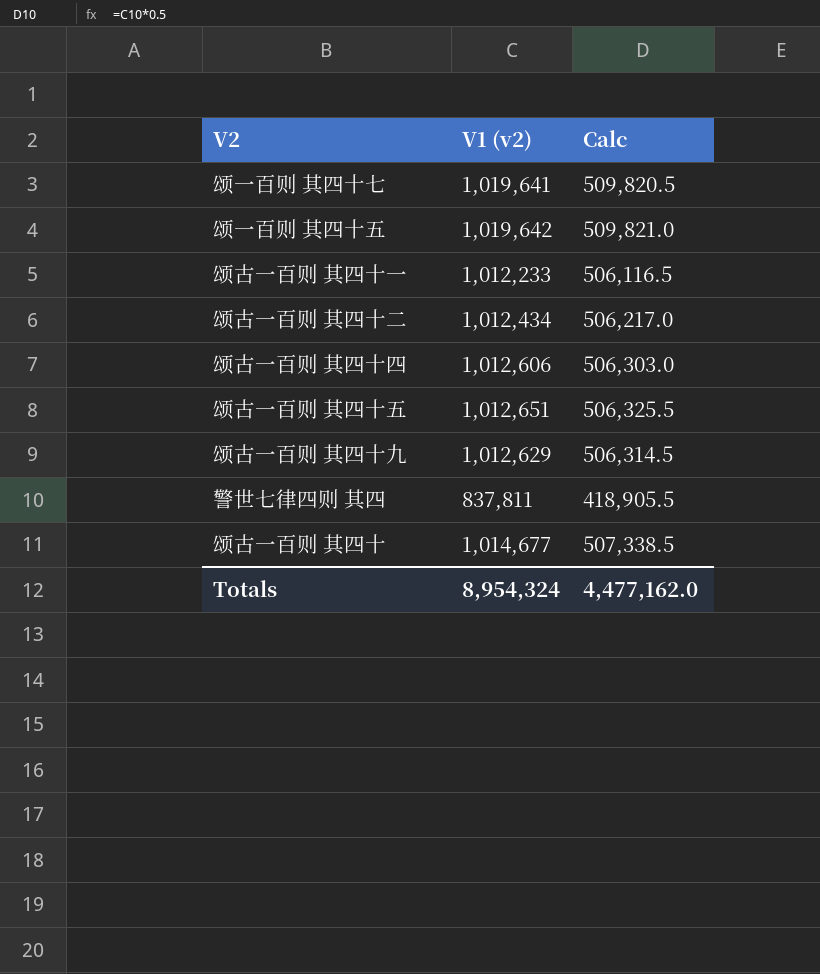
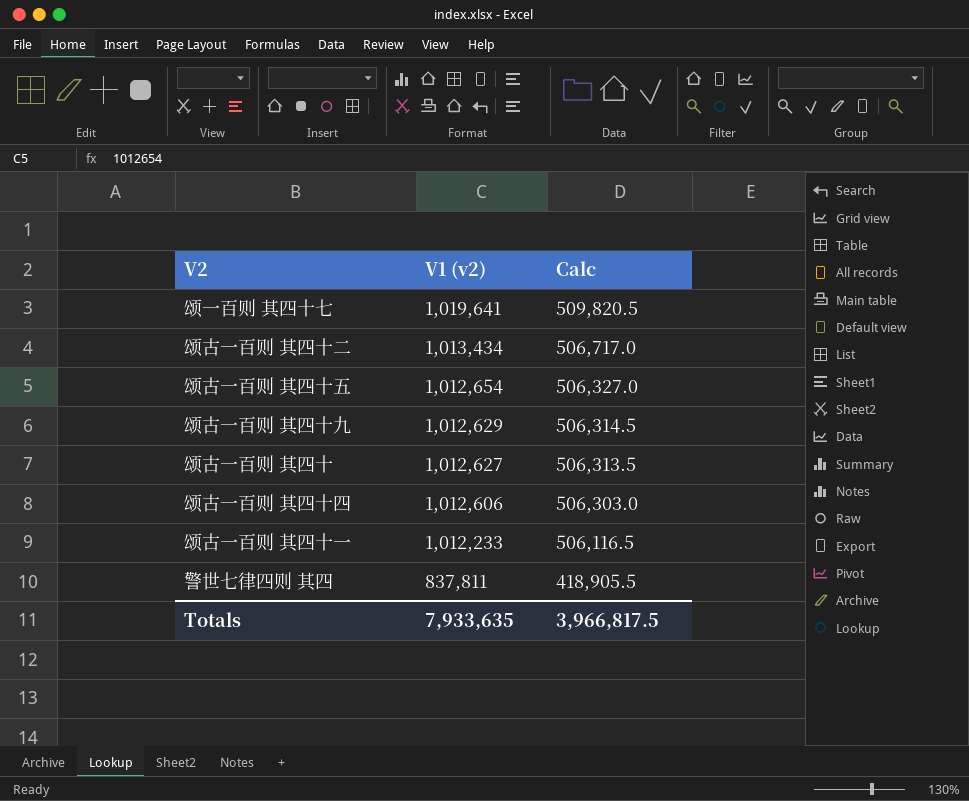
row order: none -> V1 (v2) descending
row 颂一百则 其四十五: 1,019,642 | 509,821.0 -> none
颂古一百则 其四十二 | V1 (v2): 1,012,434 -> 1,013,434
颂古一百则 其四十二 | Calc: 506,217.0 -> 506,717.0
颂古一百则 其四十五 | V1 (v2): 1,012,651 -> 1,012,654
颂古一百则 其四十五 | Calc: 506,325.5 -> 506,327.0
颂古一百则 其四十 | V1 (v2): 1,014,677 -> 1,012,627
颂古一百则 其四十 | Calc: 507,338.5 -> 506,313.5
Totals | V1 (v2): 8,954,324 -> 7,933,635
Totals | Calc: 4,477,162.0 -> 3,966,817.5

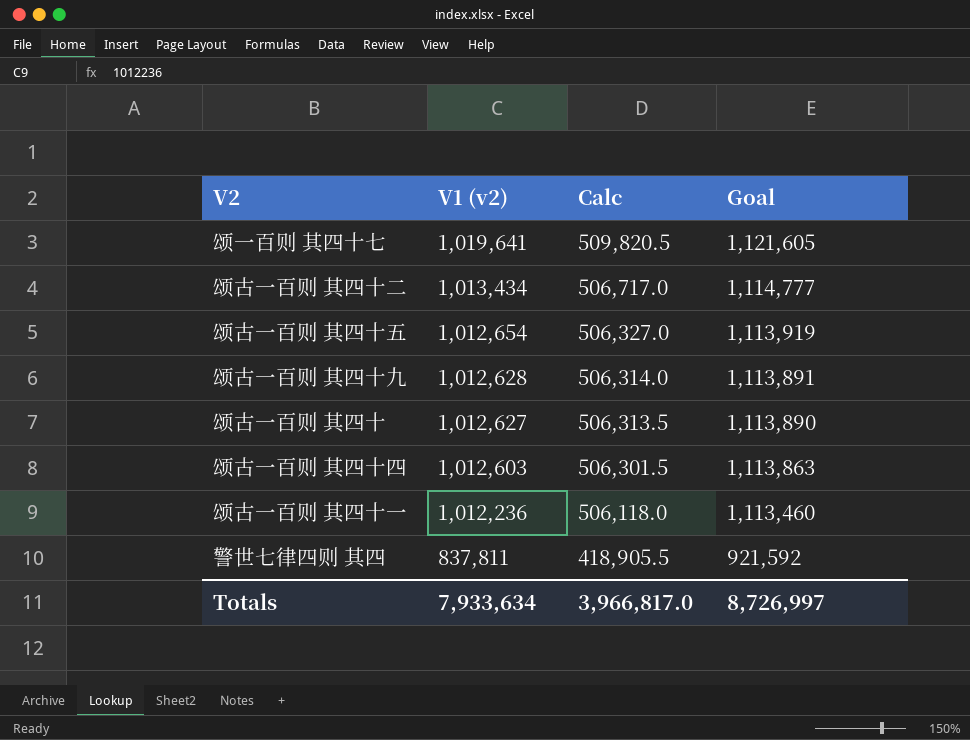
column Goal | formula: none -> [V1 (v2)] * 1.1
颂古一百则 其四十九 | V1 (v2): 1,012,629 -> 1,012,628
颂古一百则 其四十九 | Calc: 506,314.5 -> 506,314.0
颂古一百则 其四十四 | V1 (v2): 1,012,606 -> 1,012,603
颂古一百则 其四十四 | Calc: 506,303.0 -> 506,301.5
颂古一百则 其四十一 | V1 (v2): 1,012,233 -> 1,012,236
颂古一百则 其四十一 | Calc: 506,116.5 -> 506,118.0
Totals | V1 (v2): 7,933,635 -> 7,933,634
Totals | Calc: 3,966,817.5 -> 3,966,817.0

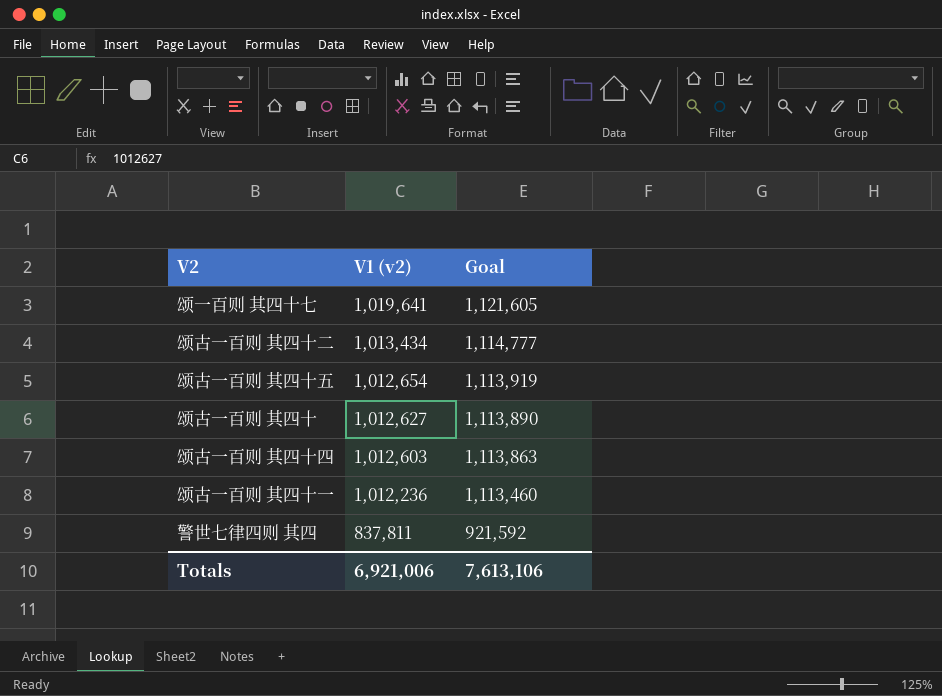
column Calc | formula: [V1 (v2)] * 0.5 -> none
row 颂古一百则 其四十九: 1,012,628 | 506,314.0 | 1,113,891 -> none
Totals | V1 (v2): 7,933,634 -> 6,921,006
Totals | Goal: 8,726,997 -> 7,613,106

